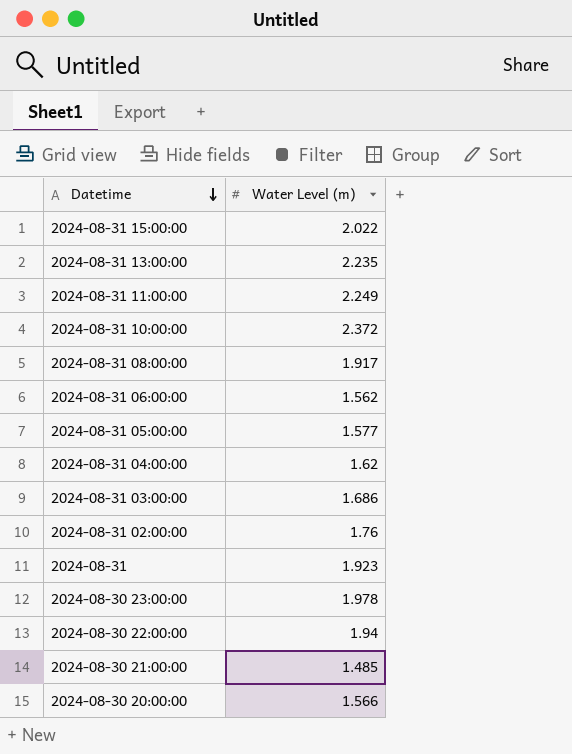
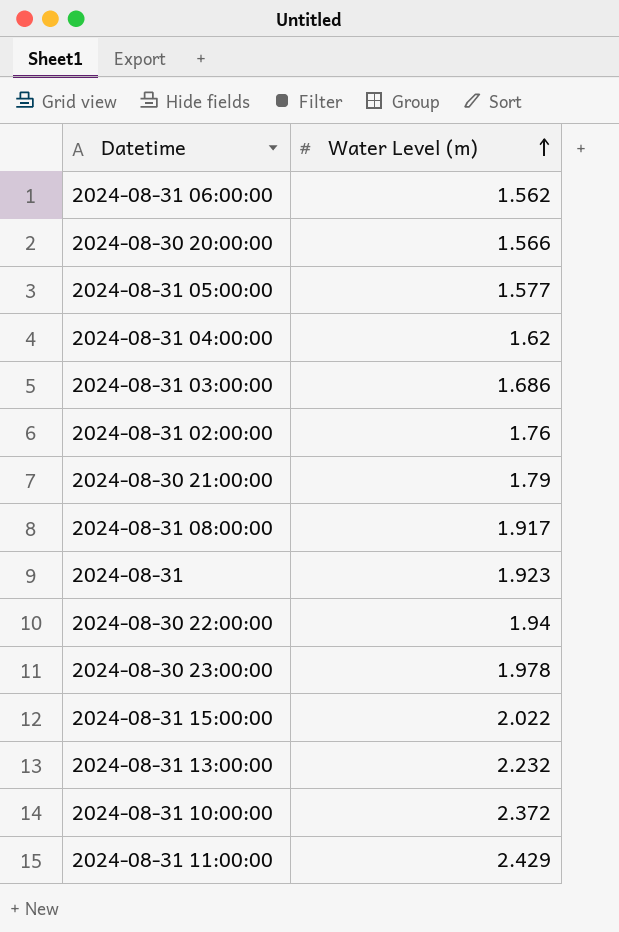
row order: Datetime descending -> Water Level (m) ascending
2024-08-30 21:00:00 | Water Level (m): 1.485 -> 1.79
2024-08-31 13:00:00 | Water Level (m): 2.235 -> 2.232
2024-08-31 11:00:00 | Water Level (m): 2.249 -> 2.429

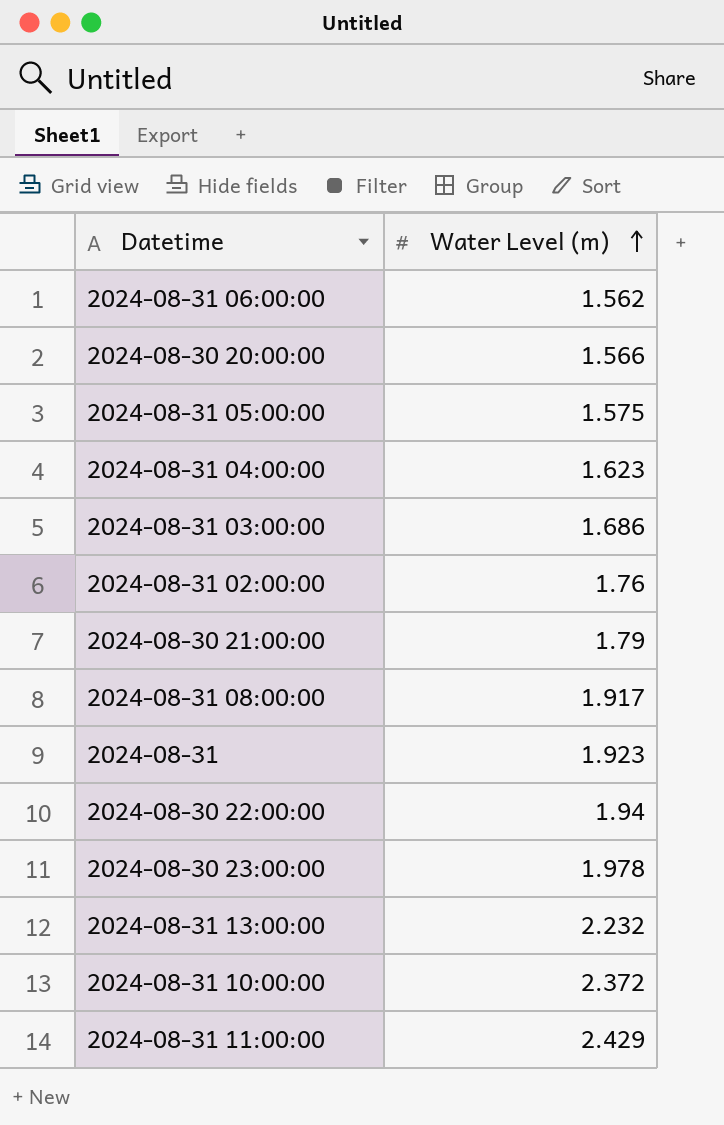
row 2024-08-31 15:00:00: 2.022 -> none
2024-08-31 05:00:00 | Water Level (m): 1.577 -> 1.575
2024-08-31 04:00:00 | Water Level (m): 1.62 -> 1.623

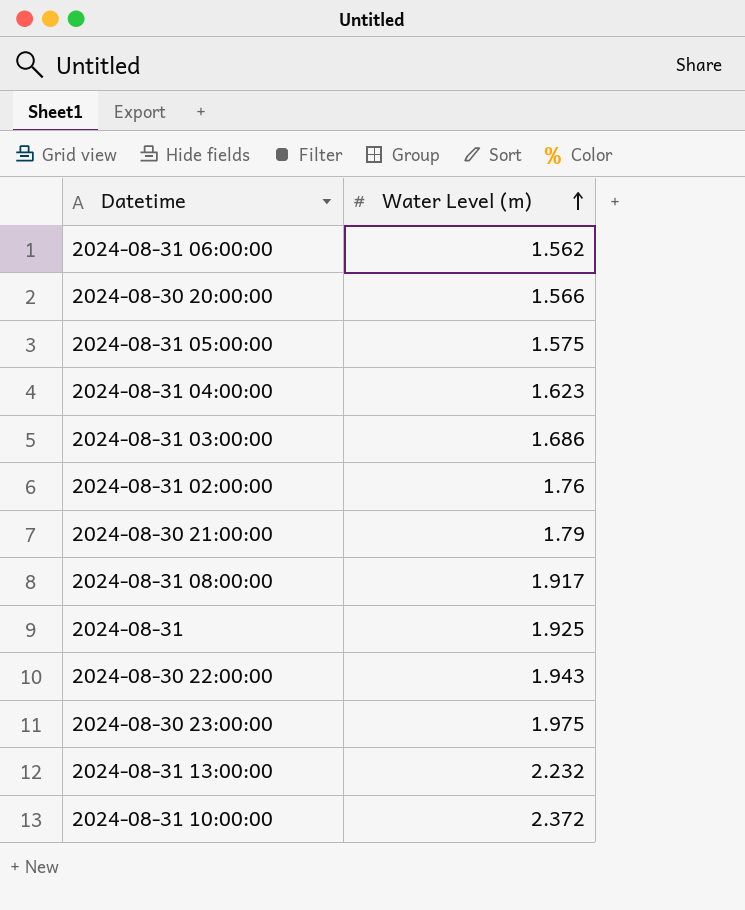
row 2024-08-31 11:00:00: 2.429 -> none
2024-08-31 | Water Level (m): 1.923 -> 1.925
2024-08-30 22:00:00 | Water Level (m): 1.94 -> 1.943
2024-08-30 23:00:00 | Water Level (m): 1.978 -> 1.975

